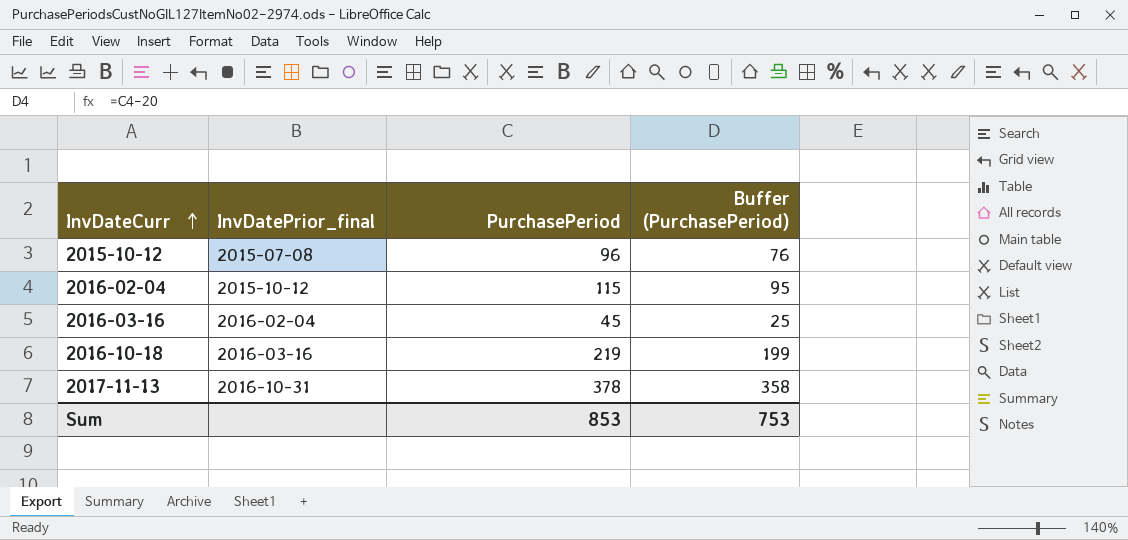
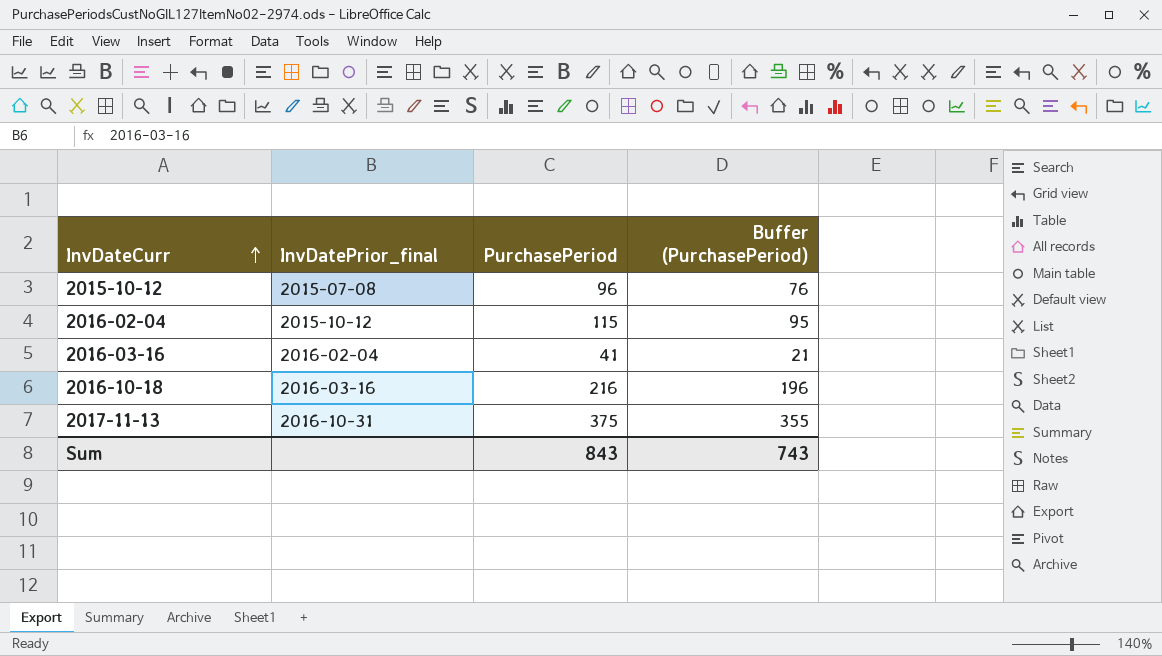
2016-03-16 | PurchasePeriod: 45 -> 41
2016-03-16 | Buffer (PurchasePeriod): 25 -> 21
2016-10-18 | PurchasePeriod: 219 -> 216
2016-10-18 | Buffer (PurchasePeriod): 199 -> 196
2017-11-13 | PurchasePeriod: 378 -> 375
2017-11-13 | Buffer (PurchasePeriod): 358 -> 355
Sum | PurchasePeriod: 853 -> 843
Sum | Buffer (PurchasePeriod): 753 -> 743

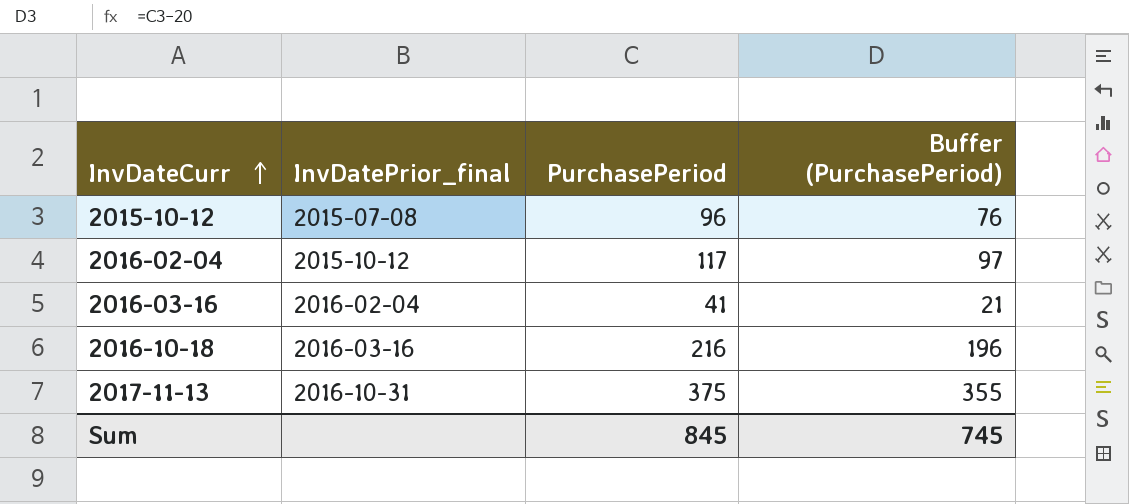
2016-02-04 | PurchasePeriod: 115 -> 117
2016-02-04 | Buffer (PurchasePeriod): 95 -> 97
Sum | PurchasePeriod: 843 -> 845
Sum | Buffer (PurchasePeriod): 743 -> 745

